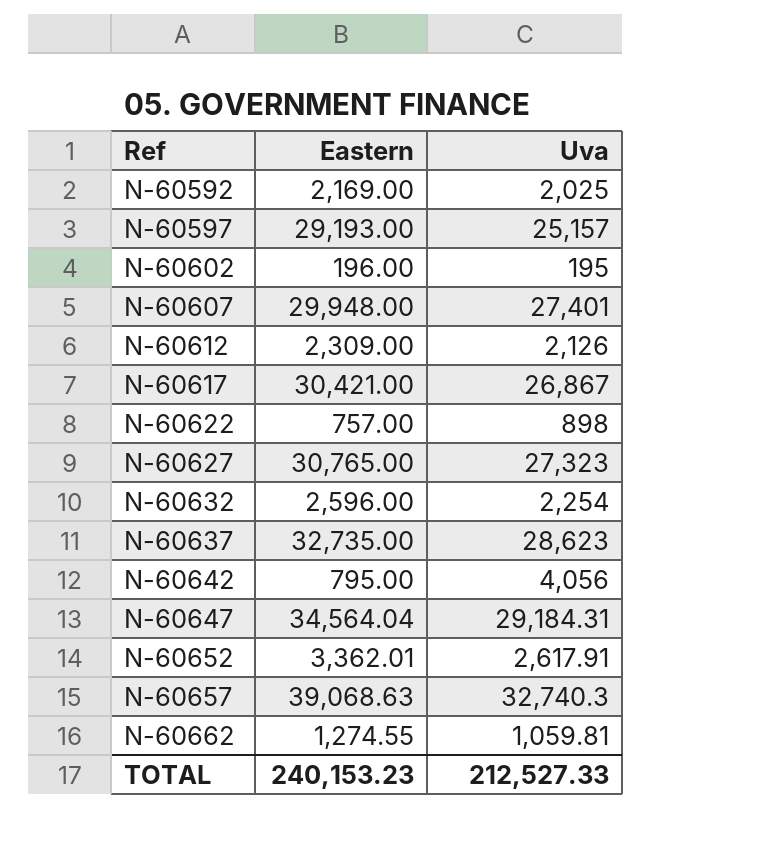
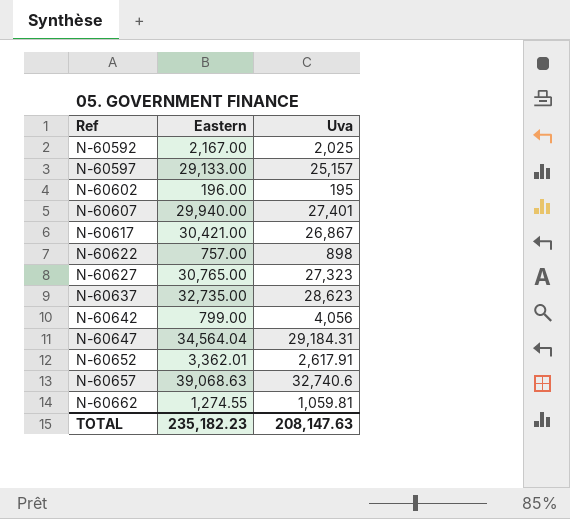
row N-60612: 2,309.00 | 2,126 -> none
row N-60632: 2,596.00 | 2,254 -> none
N-60592 | Eastern: 2,169.00 -> 2,167.00
N-60597 | Eastern: 29,193.00 -> 29,133.00
N-60607 | Eastern: 29,948.00 -> 29,940.00
N-60642 | Eastern: 795.00 -> 799.00
N-60657 | Uva: 32,740.3 -> 32,740.6
TOTAL | Eastern: 240,153.23 -> 235,182.23
TOTAL | Uva: 212,527.33 -> 208,147.63

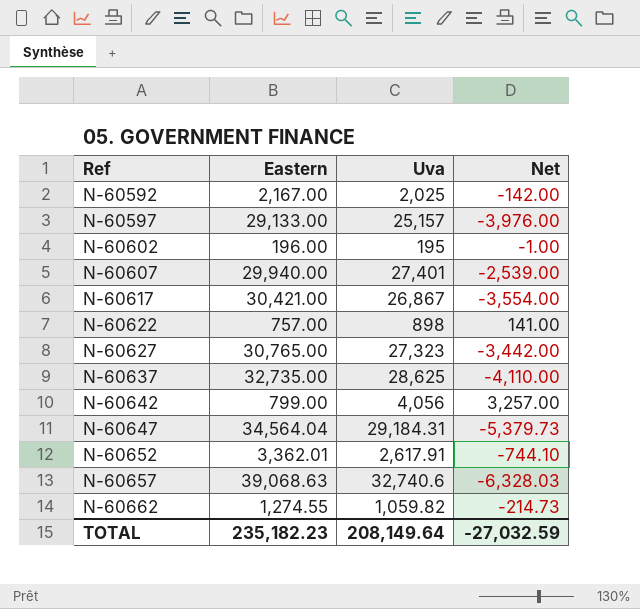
column Net | formula: none -> [Uva] - [Eastern]
N-60637 | Uva: 28,623 -> 28,625
N-60662 | Uva: 1,059.81 -> 1,059.82
TOTAL | Uva: 208,147.63 -> 208,149.64

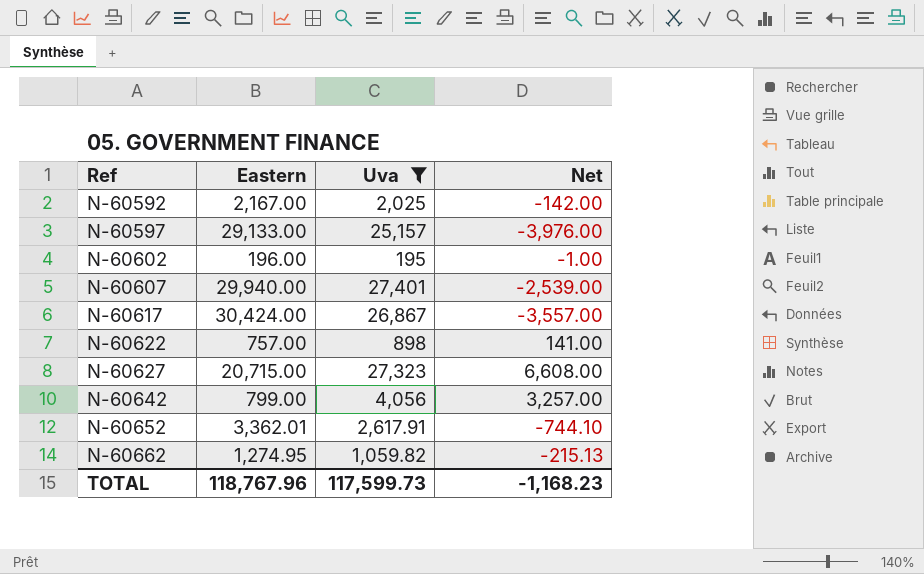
filter: none -> Uva <= 27,401
N-60617 | Eastern: 30,421.00 -> 30,424.00
N-60617 | Net: -3,554.00 -> -3,557.00
N-60627 | Eastern: 30,765.00 -> 20,715.00
N-60627 | Net: -3,442.00 -> 6,608.00
N-60662 | Eastern: 1,274.55 -> 1,274.95
N-60662 | Net: -214.73 -> -215.13
TOTAL | Eastern: 235,182.23 -> 118,767.96
TOTAL | Uva: 208,149.64 -> 117,599.73
TOTAL | Net: -27,032.59 -> -1,168.23

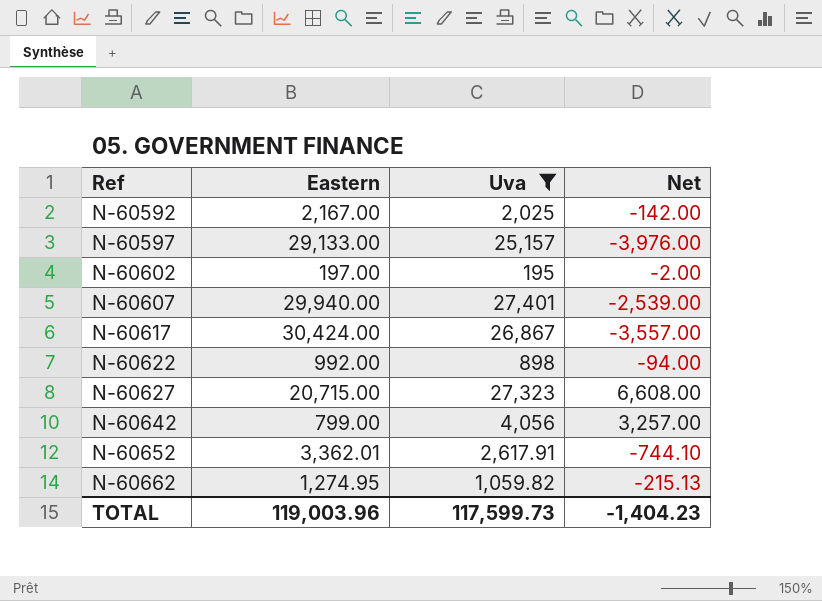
N-60602 | Eastern: 196.00 -> 197.00
N-60602 | Net: -1.00 -> -2.00
N-60622 | Eastern: 757.00 -> 992.00
N-60622 | Net: 141.00 -> -94.00
TOTAL | Eastern: 118,767.96 -> 119,003.96
TOTAL | Net: -1,168.23 -> -1,404.23

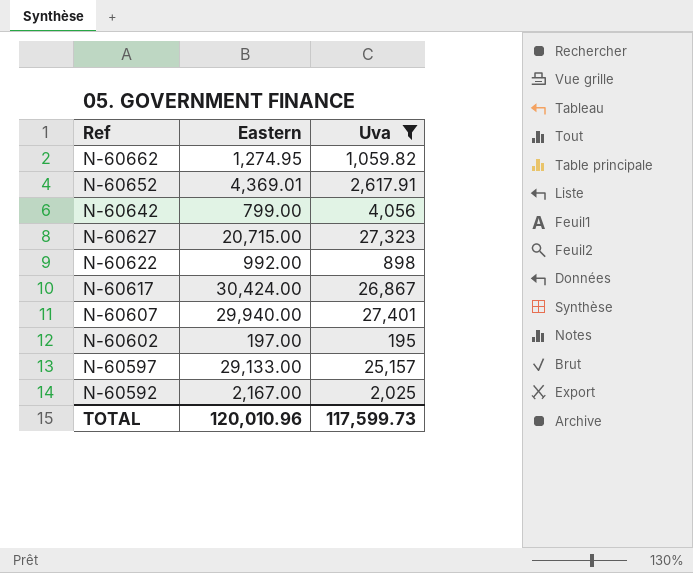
row order: Ref ascending -> Ref descending
column Net | formula: [Uva] - [Eastern] -> none
N-60652 | Eastern: 3,362.01 -> 4,369.01
TOTAL | Eastern: 119,003.96 -> 120,010.96

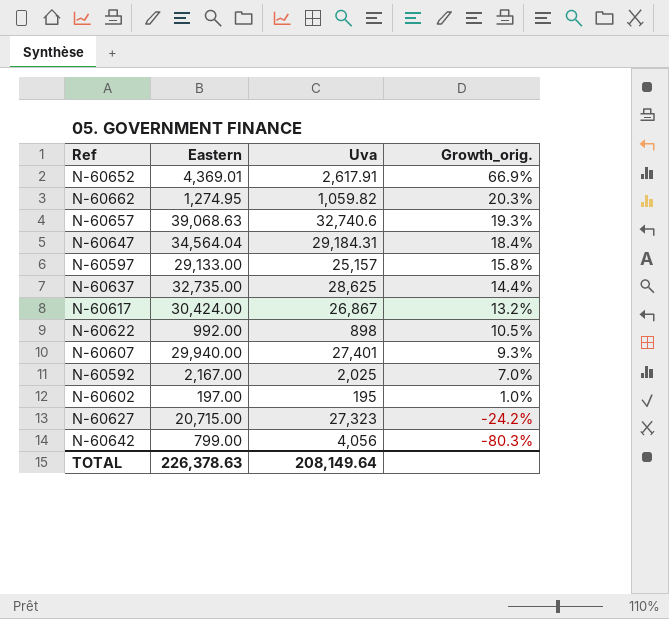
filter: Uva <= 27,401 -> none
row order: Ref descending -> Growth_orig. descending
column Growth_orig. | formula: none -> ([Eastern] - [Uva]) / [Uva]
TOTAL | Eastern: 120,010.96 -> 226,378.63
TOTAL | Uva: 117,599.73 -> 208,149.64

